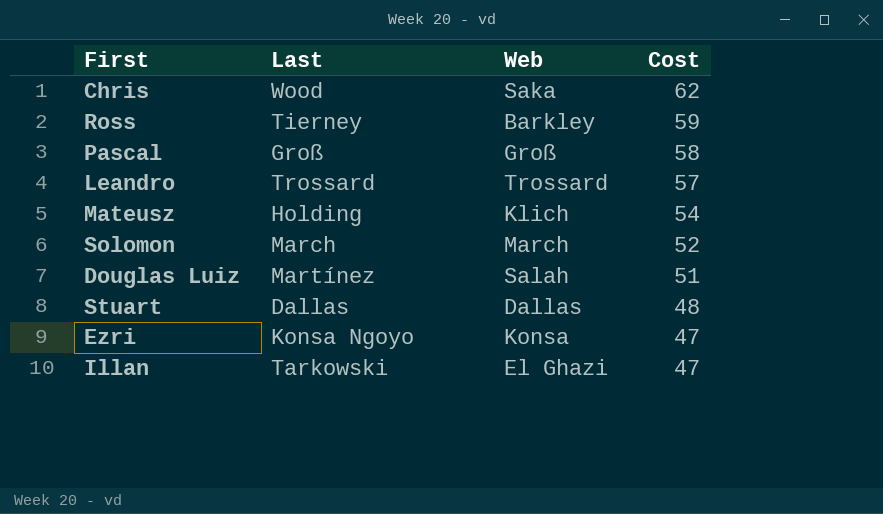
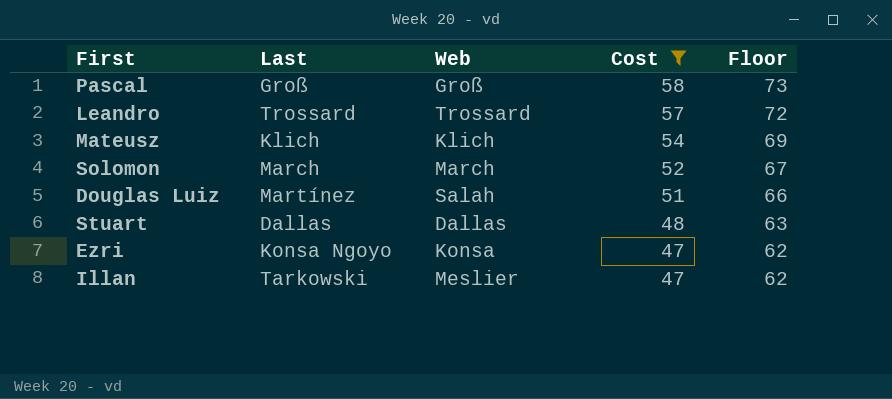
filter: none -> Cost <= 58
column Floor | formula: none -> [Cost] + 15
Mateusz | Last: Holding -> Klich
Illan | Web: El Ghazi -> Meslier

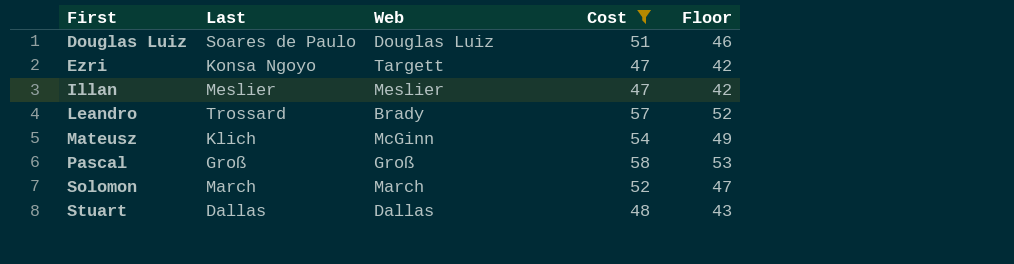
row order: Cost descending -> First ascending
column Floor | formula: [Cost] + 15 -> [Cost] - 5
Douglas Luiz | Last: Martínez -> Soares de Paulo
Douglas Luiz | Web: Salah -> Douglas Luiz
Ezri | Web: Konsa -> Targett
Illan | Last: Tarkowski -> Meslier
Leandro | Web: Trossard -> Brady
Mateusz | Web: Klich -> McGinn

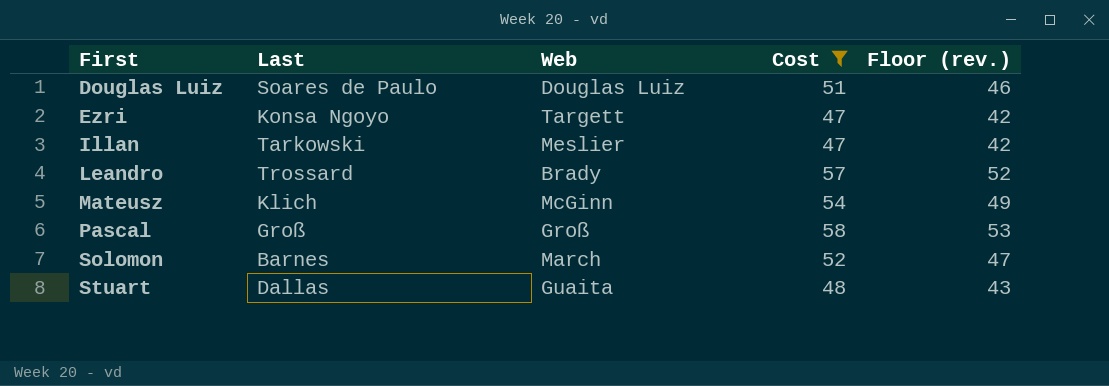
column name: Floor -> Floor (rev.)
Illan | Last: Meslier -> Tarkowski
Solomon | Last: March -> Barnes
Stuart | Web: Dallas -> Guaita

